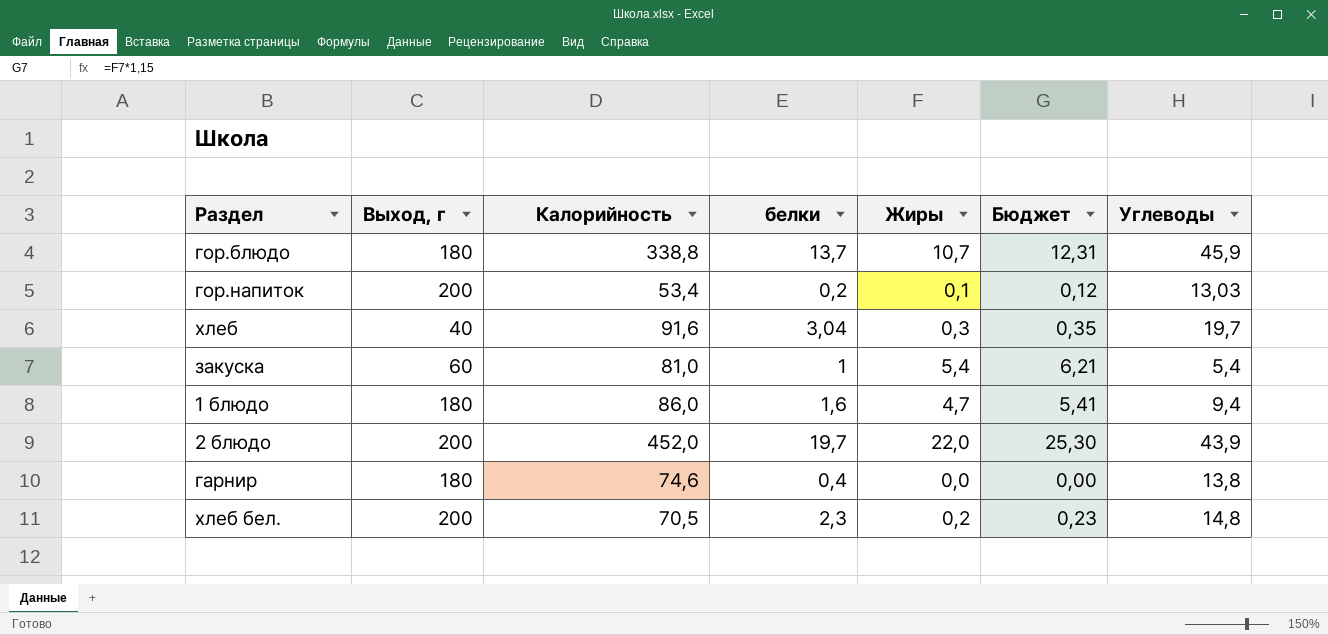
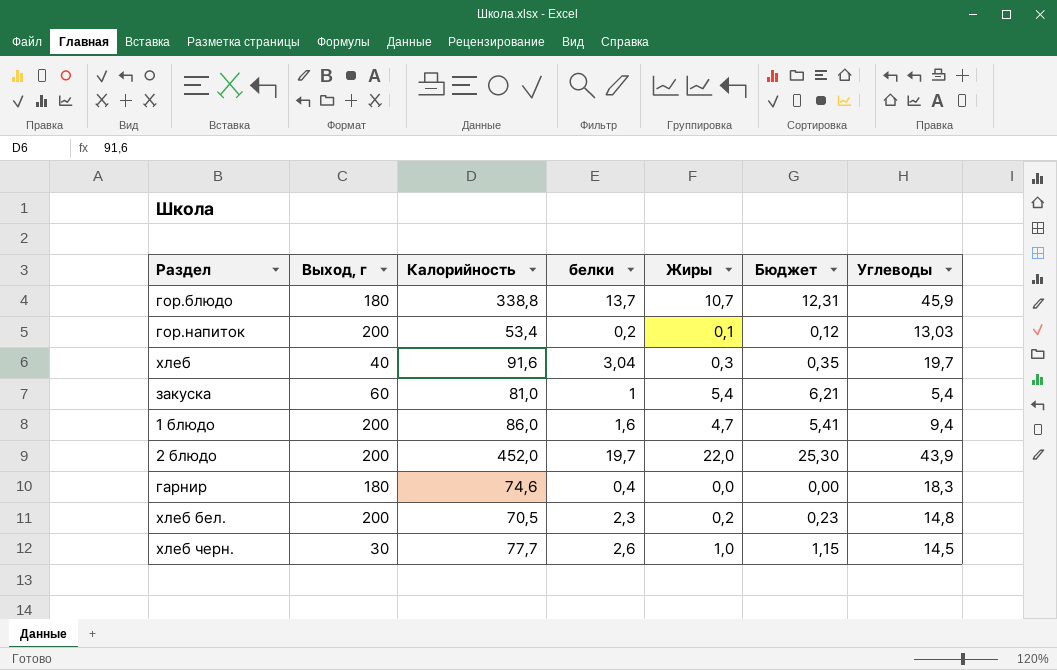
1 блюдо | Выход, г: 180 -> 200
гарнир | Углеводы: 13,8 -> 18,3
row хлеб черн.: none -> 30 | 77,7 | 2,6 | 1,0 | 1,15 | 14,5

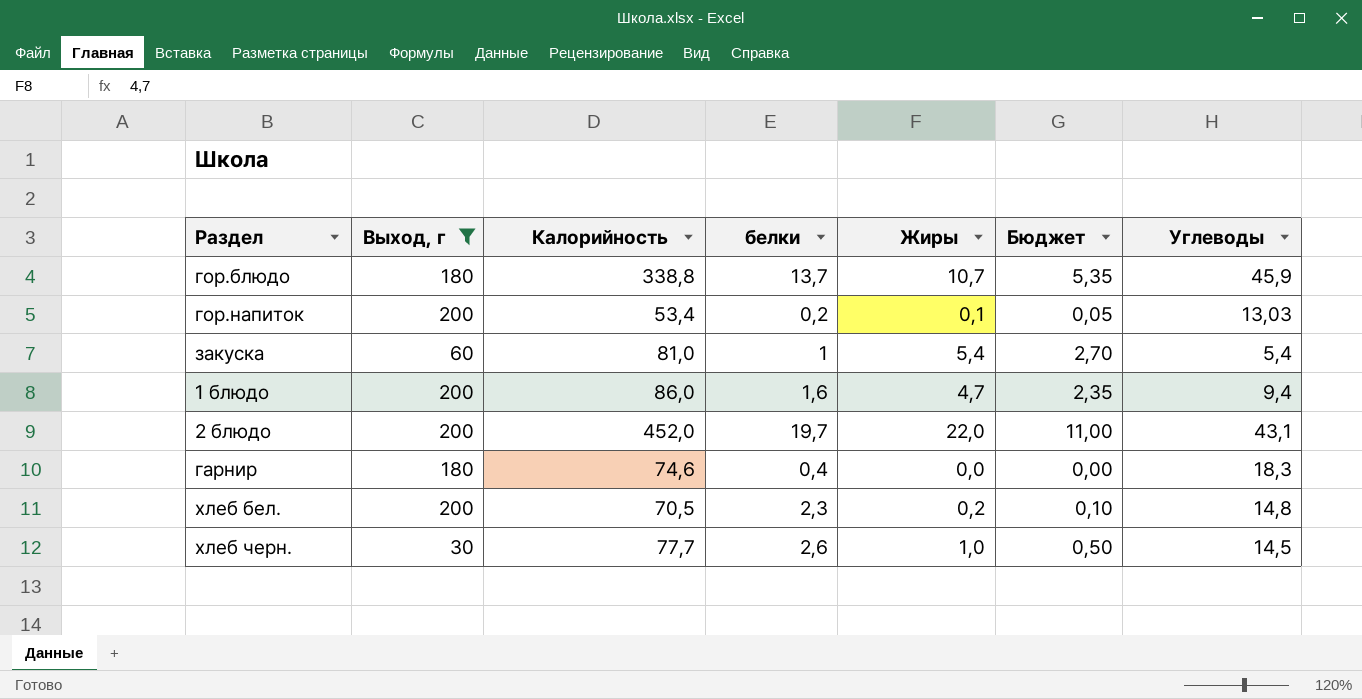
filter: none -> Выход, г != 40
column Бюджет | formula: [Жиры] * 1,15 -> [Жиры] * 0,5
2 блюдо | Углеводы: 43,9 -> 43,1

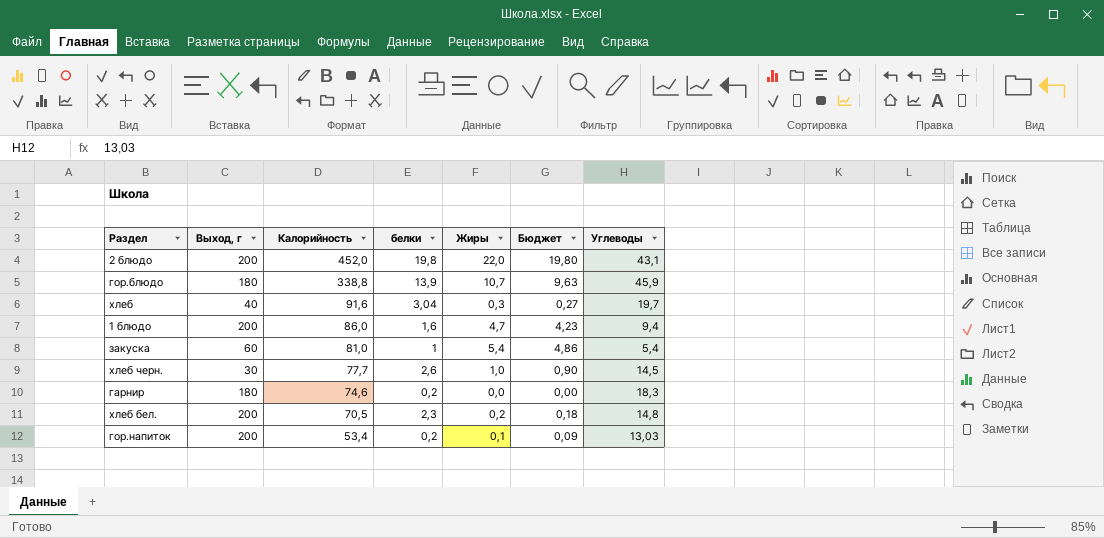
filter: Выход, г != 40 -> none
row order: none -> Калорийность descending
column Бюджет | formula: [Жиры] * 0,5 -> [Жиры] * 0,9
2 блюдо | белки: 19,7 -> 19,8
гор.блюдо | белки: 13,7 -> 13,9
гарнир | белки: 0,4 -> 0,2

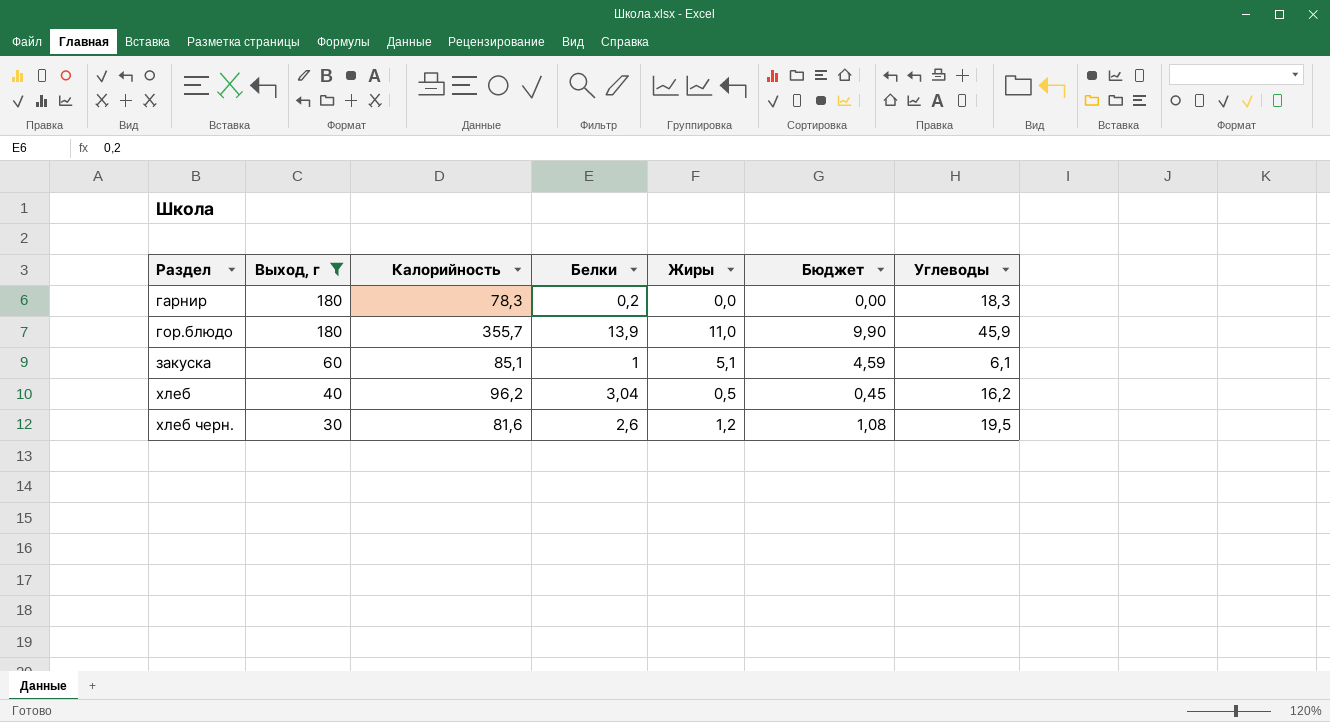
filter: none -> Выход, г != 200
row order: Калорийность descending -> Раздел ascending
column name: белки -> Белки
гарнир | Калорийность: 74,6 -> 78,3
гор.блюдо | Калорийность: 338,8 -> 355,7
гор.блюдо | Жиры: 10,7 -> 11,0
гор.блюдо | Бюджет: 9,63 -> 9,90
закуска | Калорийность: 81,0 -> 85,1
закуска | Жиры: 5,4 -> 5,1
закуска | Бюджет: 4,86 -> 4,59
закуска | Углеводы: 5,4 -> 6,1
хлеб | Калорийность: 91,6 -> 96,2
хлеб | Жиры: 0,3 -> 0,5
хлеб | Бюджет: 0,27 -> 0,45
хлеб | Углеводы: 19,7 -> 16,2
хлеб черн. | Калорийность: 77,7 -> 81,6
хлеб черн. | Жиры: 1,0 -> 1,2
хлеб черн. | Бюджет: 0,90 -> 1,08
хлеб черн. | Углеводы: 14,5 -> 19,5

